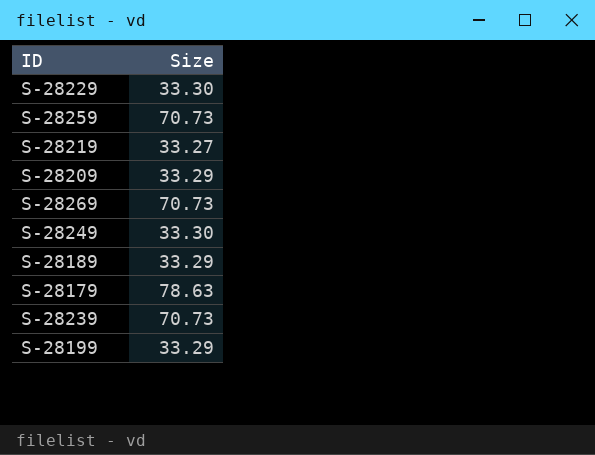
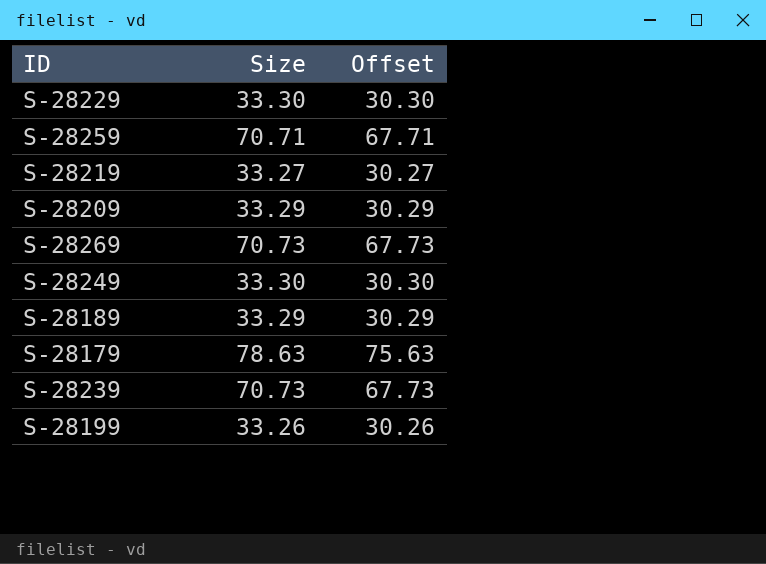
column Offset | formula: none -> [Size] - 3
S-28259 | Size: 70.73 -> 70.71
S-28199 | Size: 33.29 -> 33.26

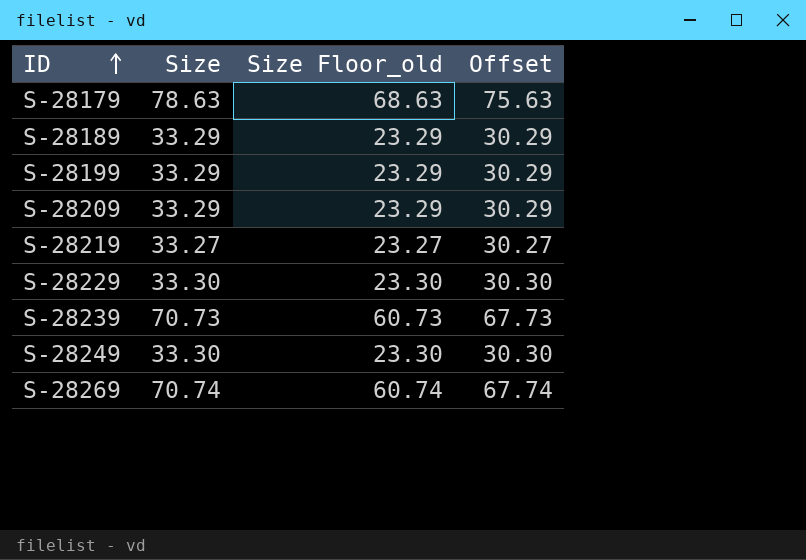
row order: none -> ID ascending
column Size Floor_old | formula: none -> [Size] - 10
row S-28259: 70.71 | 67.71 -> none
S-28199 | Size: 33.26 -> 33.29
S-28199 | Offset: 30.26 -> 30.29
S-28269 | Size: 70.73 -> 70.74
S-28269 | Offset: 67.73 -> 67.74

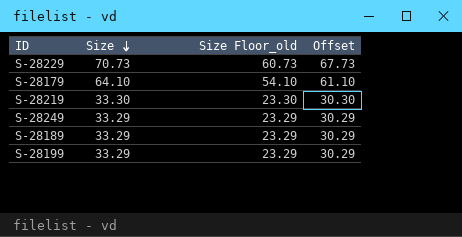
row order: ID ascending -> Size descending
row S-28209: 33.29 | 23.29 | 30.29 -> none
row S-28239: 70.73 | 60.73 | 67.73 -> none
row S-28269: 70.74 | 60.74 | 67.74 -> none
S-28229 | Size: 33.30 -> 70.73
S-28229 | Size Floor_old: 23.30 -> 60.73
S-28229 | Offset: 30.30 -> 67.73
S-28179 | Size: 78.63 -> 64.10
S-28179 | Size Floor_old: 68.63 -> 54.10
S-28179 | Offset: 75.63 -> 61.10
S-28219 | Size: 33.27 -> 33.30
S-28219 | Size Floor_old: 23.27 -> 23.30
S-28219 | Offset: 30.27 -> 30.30
S-28249 | Size: 33.30 -> 33.29
S-28249 | Size Floor_old: 23.30 -> 23.29
S-28249 | Offset: 30.30 -> 30.29

